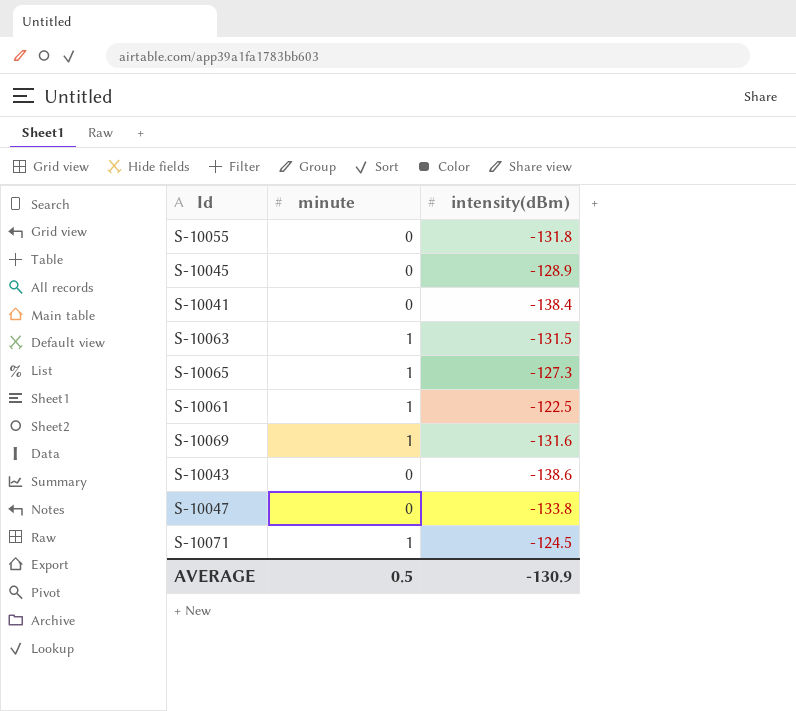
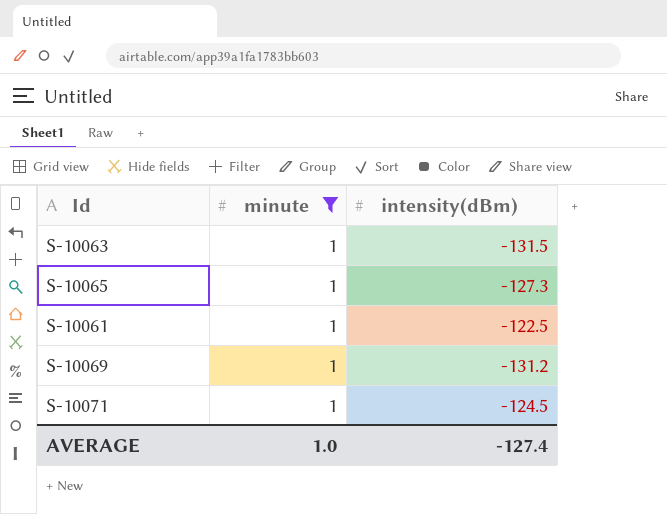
filter: none -> minute = 1
S-10069 | intensity(dBm): -131.6 -> -131.2
AVERAGE | minute: 0.5 -> 1.0
AVERAGE | intensity(dBm): -130.9 -> -127.4

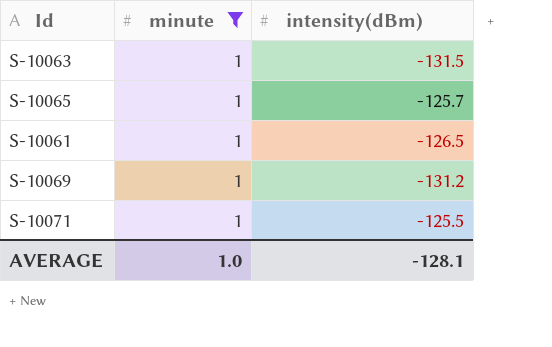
S-10065 | intensity(dBm): -127.3 -> -125.7
S-10061 | intensity(dBm): -122.5 -> -126.5
S-10071 | intensity(dBm): -124.5 -> -125.5
AVERAGE | intensity(dBm): -127.4 -> -128.1

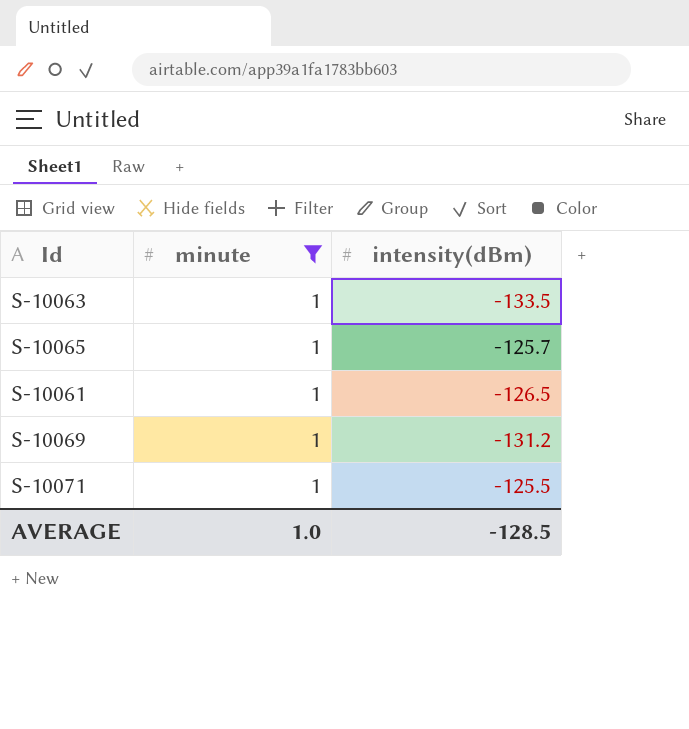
S-10063 | intensity(dBm): -131.5 -> -133.5
AVERAGE | intensity(dBm): -128.1 -> -128.5

